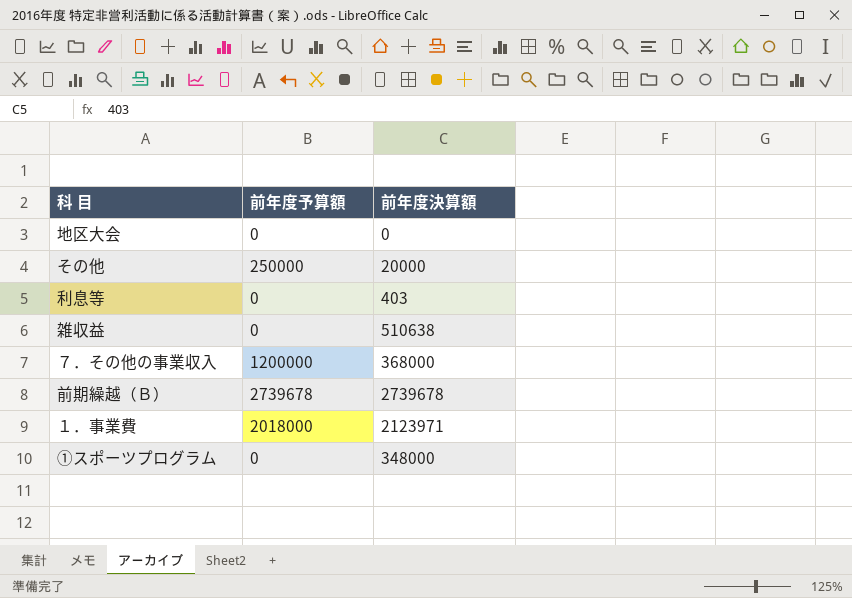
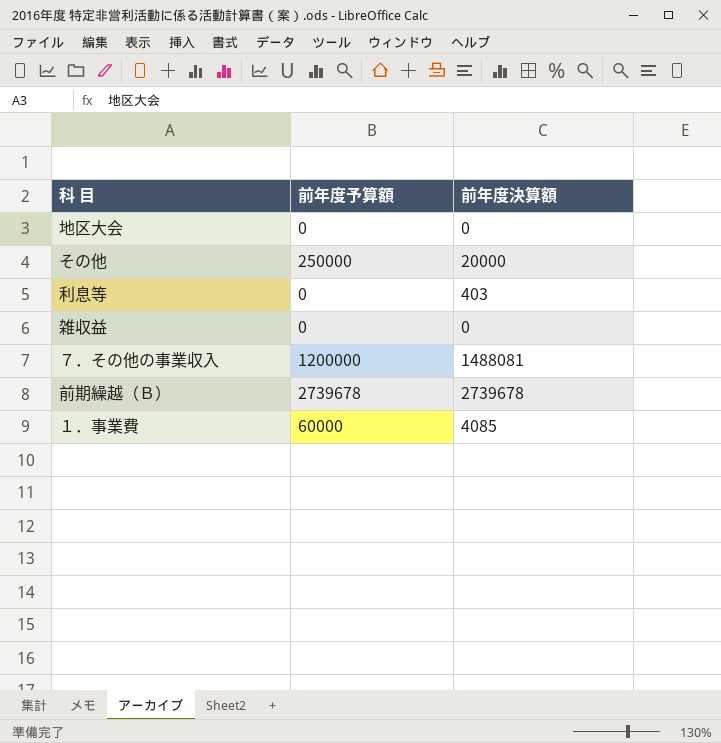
row ①スポーツプログラム: 0 | 348000 -> none
雑収益 | 前年度決算額: 510638 -> 0
７．その他の事業収入 | 前年度決算額: 368000 -> 1488081
１．事業費 | 前年度予算額: 2018000 -> 60000
１．事業費 | 前年度決算額: 2123971 -> 4085

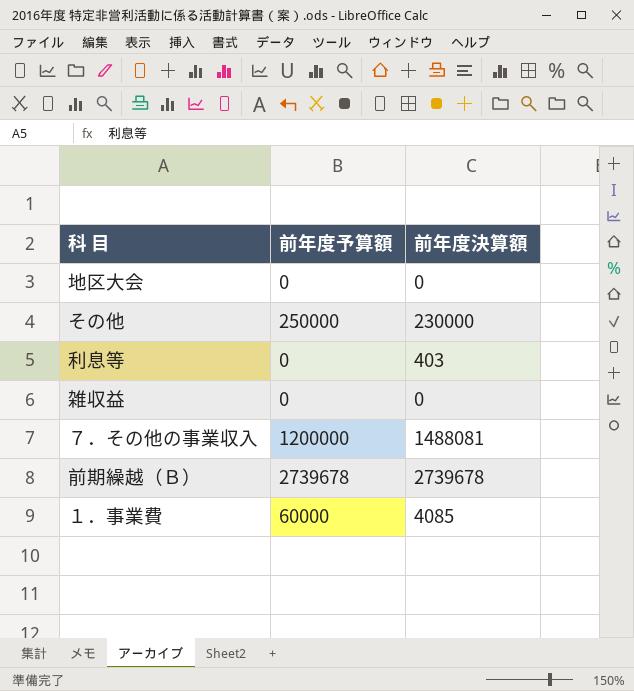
その他 | 前年度決算額: 20000 -> 230000

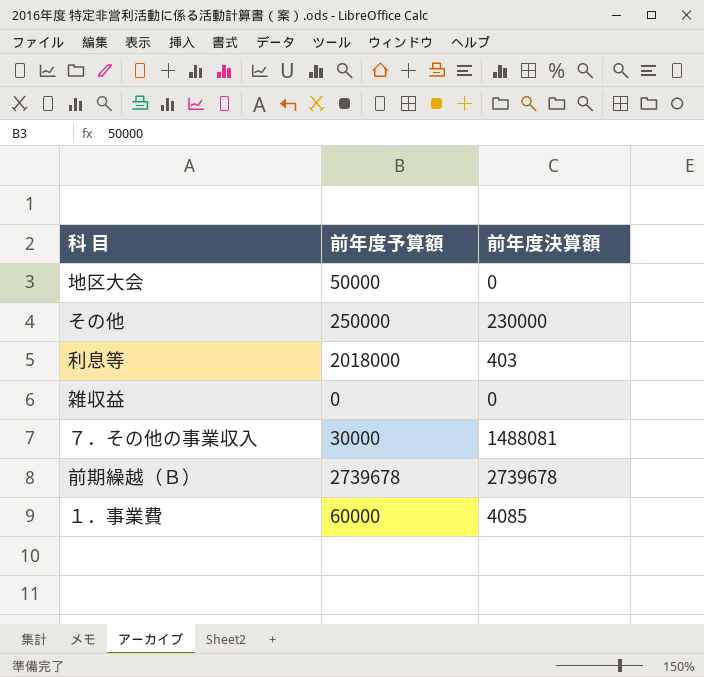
地区大会 | 前年度予算額: 0 -> 50000
利息等 | 前年度予算額: 0 -> 2018000
７．その他の事業収入 | 前年度予算額: 1200000 -> 30000

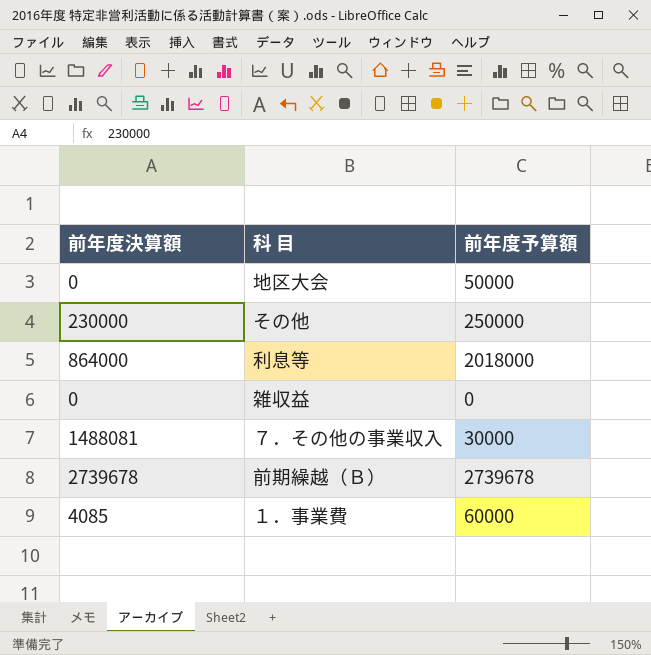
column 前年度決算額 | position: 3 -> 1
利息等 | 前年度決算額: 403 -> 864000

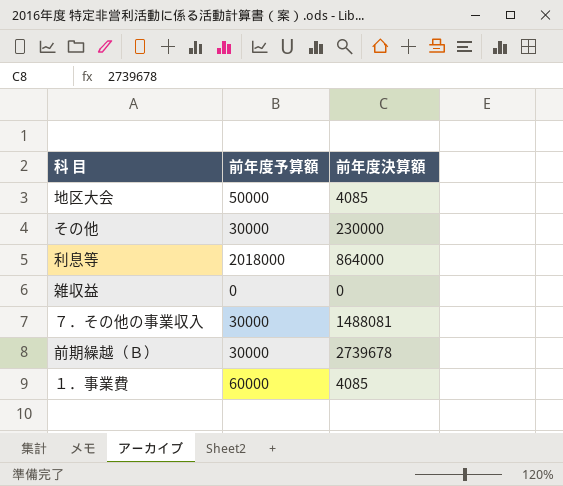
column 前年度決算額 | position: 1 -> 3
地区大会 | 前年度決算額: 0 -> 4085
その他 | 前年度予算額: 250000 -> 30000
前期繰越（Ｂ） | 前年度予算額: 2739678 -> 30000

